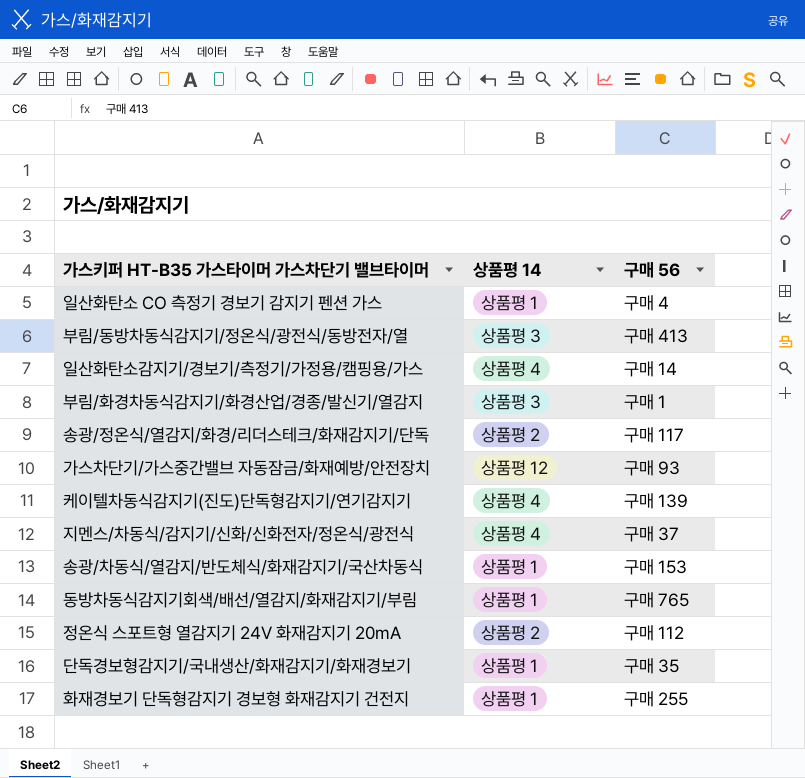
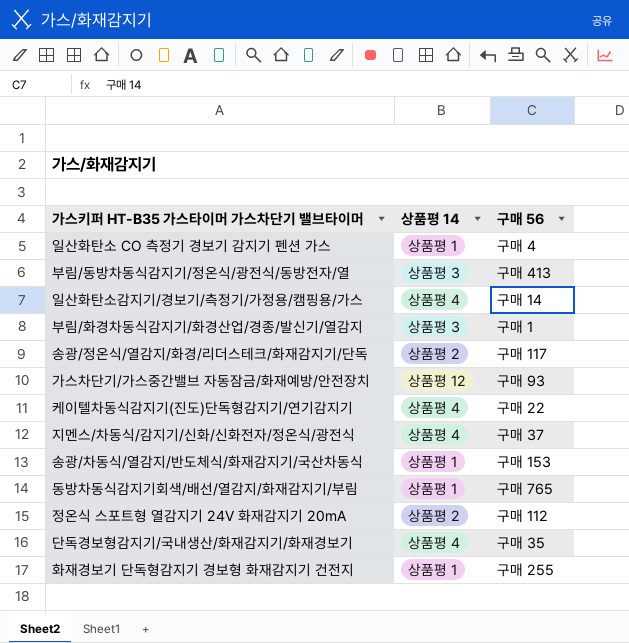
케이텔차동식감지기(진도)단독형감지기/연기감지기 | 구매 56: 구매 139 -> 구매 22
단독경보형감지기/국내생산/화재감지기/화재경보기 | 상품평 14: 상품평 1 -> 상품평 4

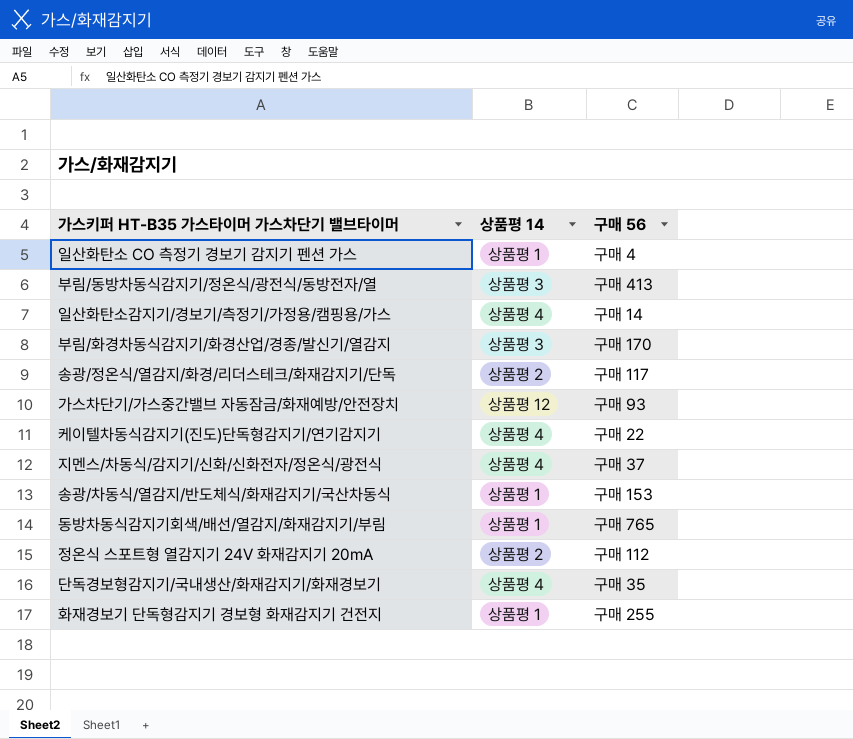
부림/화경차동식감지기/화경산업/경종/발신기/열감지 | 구매 56: 구매 1 -> 구매 170

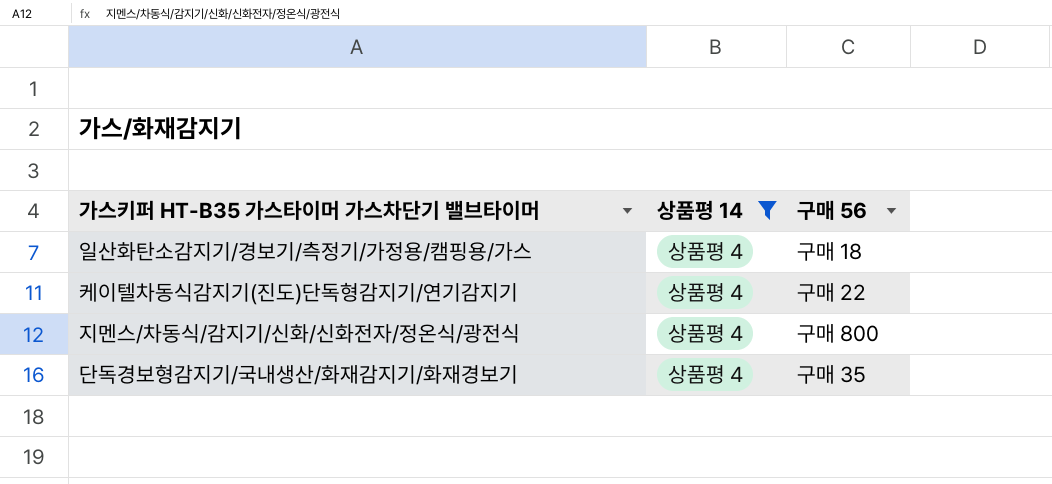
filter: none -> 상품평 14 = 상품평 4
일산화탄소감지기/경보기/측정기/가정용/캠핑용/가스 | 구매 56: 구매 14 -> 구매 18
지멘스/차동식/감지기/신화/신화전자/정온식/광전식 | 구매 56: 구매 37 -> 구매 800

